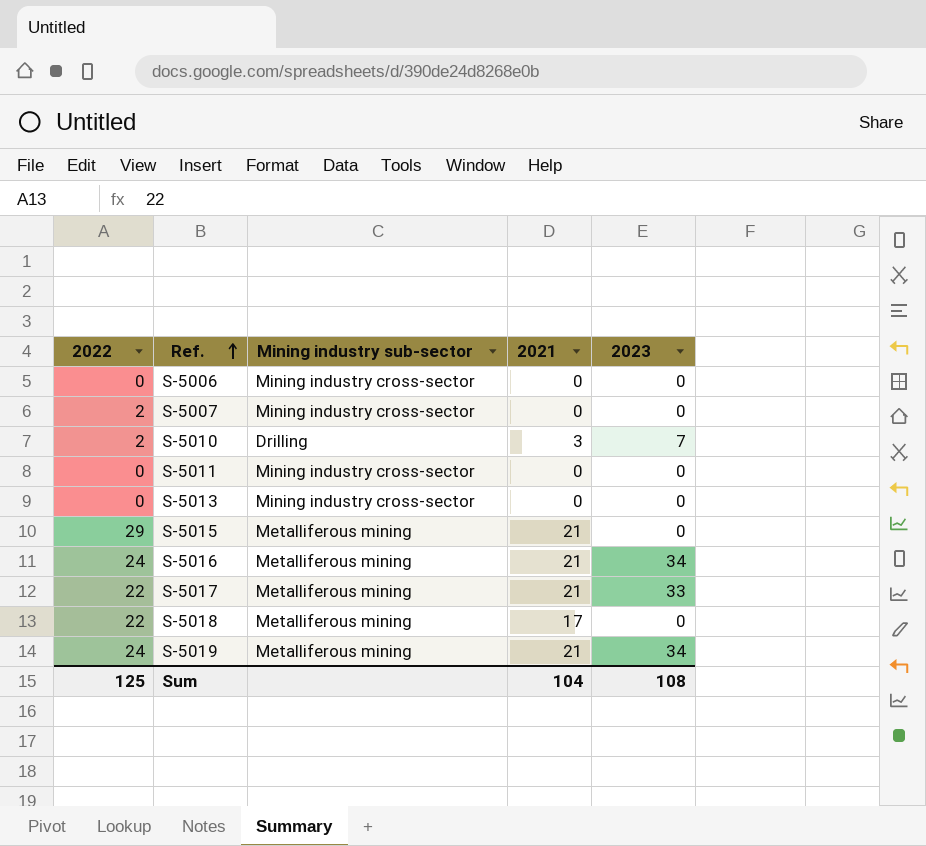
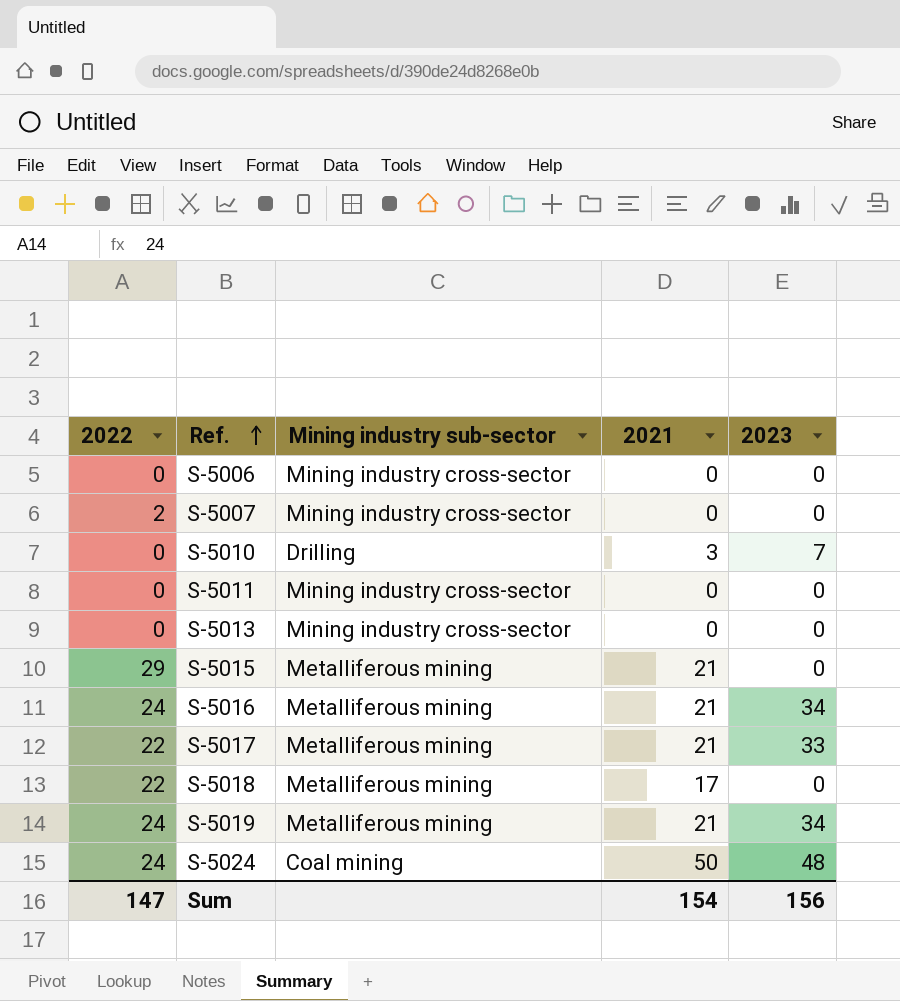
S-5010 | 2022: 2 -> 0
row S-5024: none -> 24 | Coal mining | 50 | 48
Sum | 2022: 125 -> 147
Sum | 2021: 104 -> 154
Sum | 2023: 108 -> 156

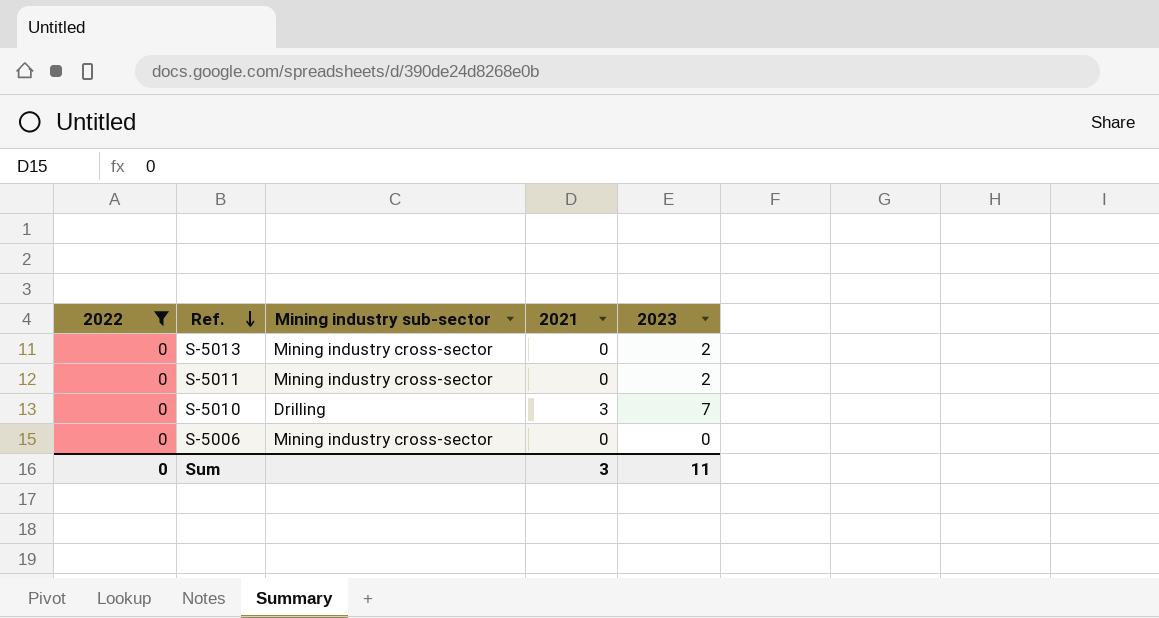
filter: none -> 2022 = 0
row order: Ref. ascending -> Ref. descending
S-5013 | 2023: 0 -> 2
S-5011 | 2023: 0 -> 2
Sum | 2022: 147 -> 0
Sum | 2021: 154 -> 3
Sum | 2023: 156 -> 11

